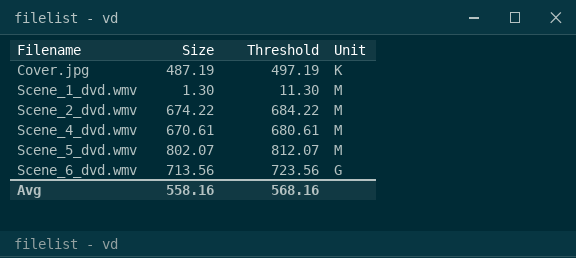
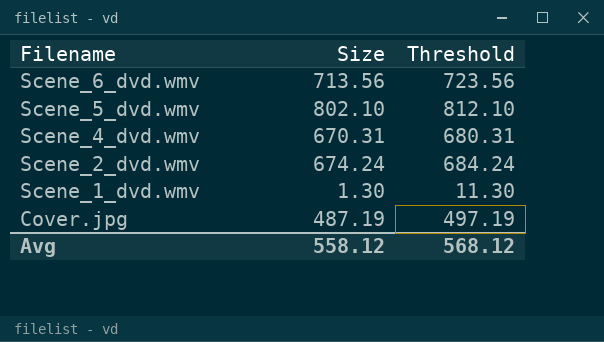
row order: Filename ascending -> Filename descending
column Unit | position: 4 -> none
Scene_5_dvd.wmv | Size: 802.07 -> 802.10
Scene_5_dvd.wmv | Threshold: 812.07 -> 812.10
Scene_4_dvd.wmv | Size: 670.61 -> 670.31
Scene_4_dvd.wmv | Threshold: 680.61 -> 680.31
Scene_2_dvd.wmv | Size: 674.22 -> 674.24
Scene_2_dvd.wmv | Threshold: 684.22 -> 684.24
Avg | Size: 558.16 -> 558.12
Avg | Threshold: 568.16 -> 568.12

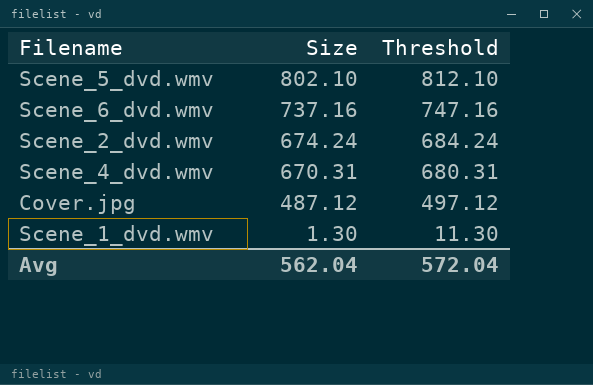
row order: Filename descending -> Size descending
Scene_6_dvd.wmv | Size: 713.56 -> 737.16
Scene_6_dvd.wmv | Threshold: 723.56 -> 747.16
Cover.jpg | Size: 487.19 -> 487.12
Cover.jpg | Threshold: 497.19 -> 497.12
Avg | Size: 558.12 -> 562.04
Avg | Threshold: 568.12 -> 572.04

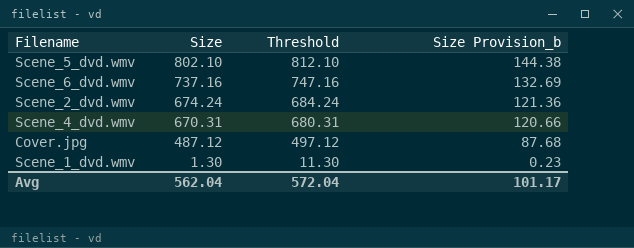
column Size Provision_b | formula: none -> [Size] * 0.18

